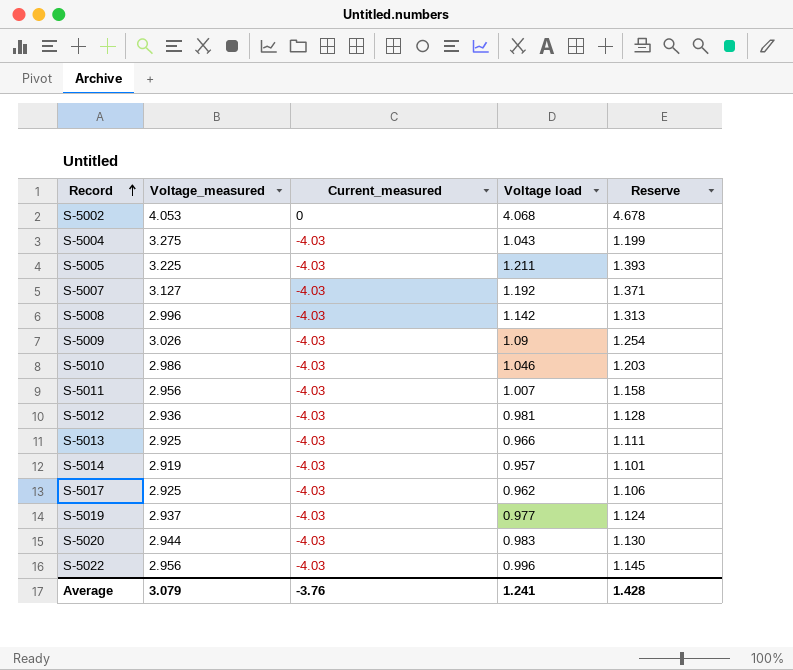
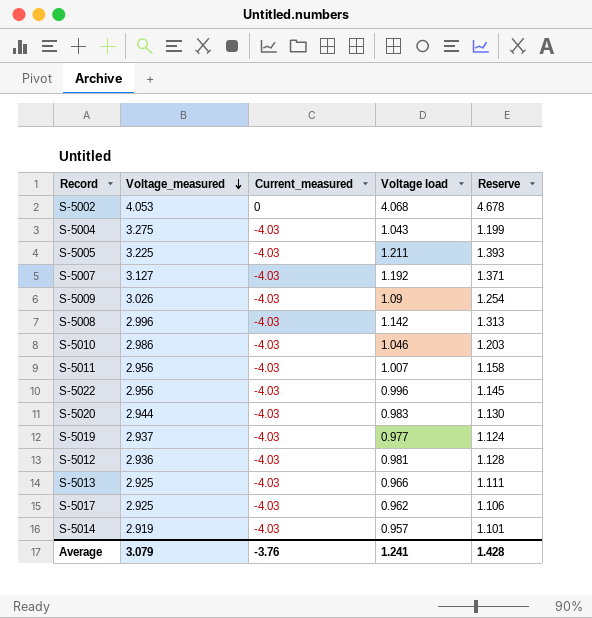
row order: Record ascending -> Voltage_measured descending

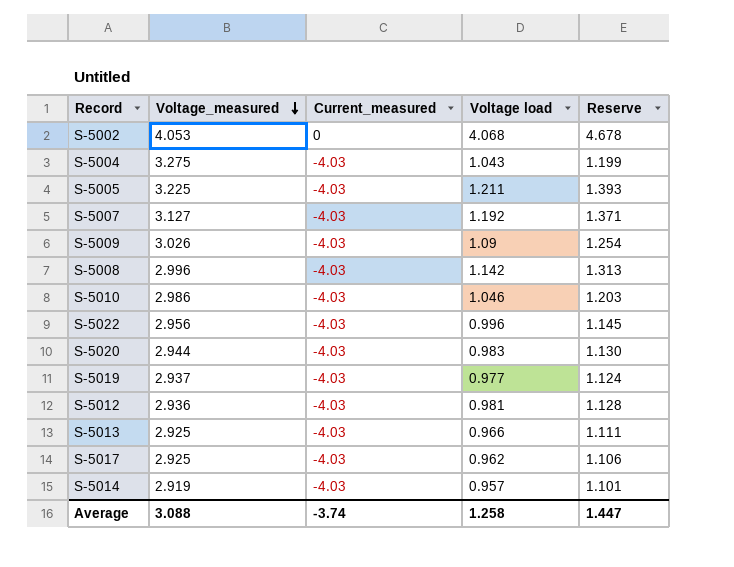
row S-5011: 2.956 | -4.03 | 1.007 | 1.158 -> none
Average | Voltage_measured: 3.079 -> 3.088
Average | Current_measured: -3.76 -> -3.74
Average | Voltage load: 1.241 -> 1.258
Average | Reserve: 1.428 -> 1.447

